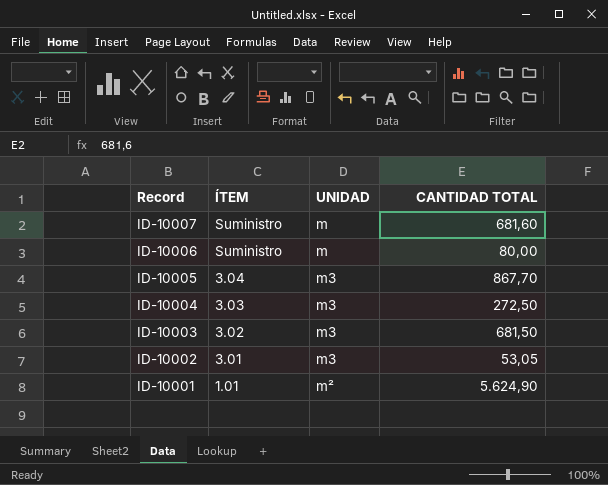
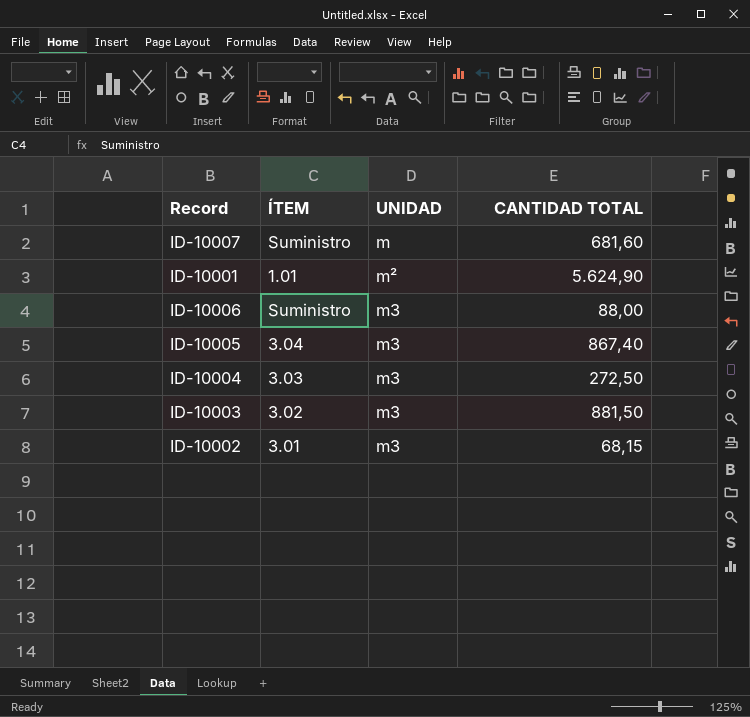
row order: Record descending -> UNIDAD ascending
ID-10006 | UNIDAD: m -> m3
ID-10006 | CANTIDAD TOTAL: 80,00 -> 88,00
ID-10005 | CANTIDAD TOTAL: 867,70 -> 867,40
ID-10003 | CANTIDAD TOTAL: 681,50 -> 881,50
ID-10002 | CANTIDAD TOTAL: 53,05 -> 68,15

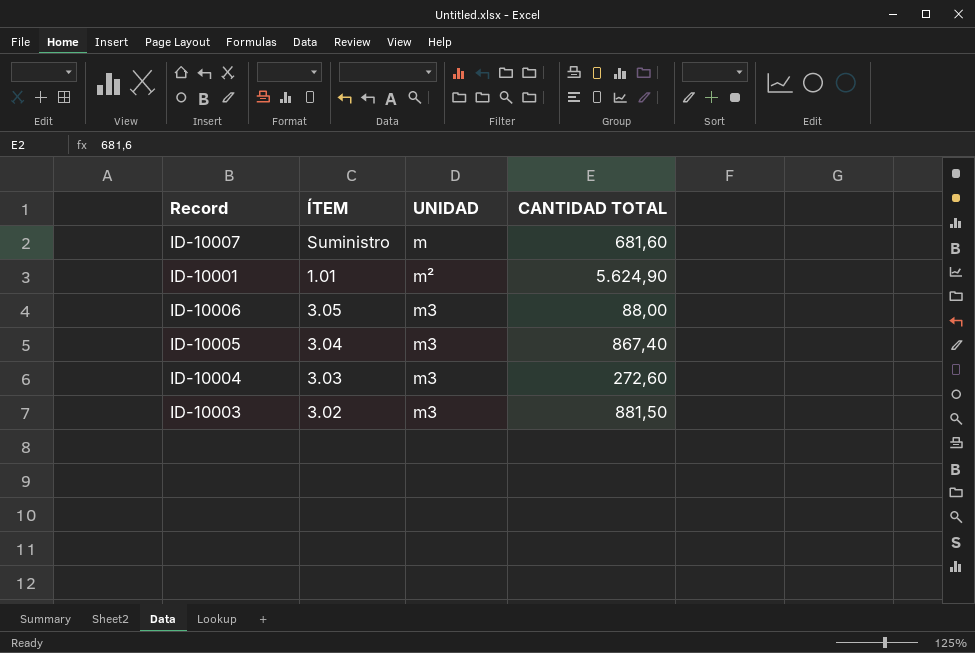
row ID-10002: 3.01 | m3 | 68,15 -> none
ID-10006 | ÍTEM: Suministro -> 3.05
ID-10004 | CANTIDAD TOTAL: 272,50 -> 272,60

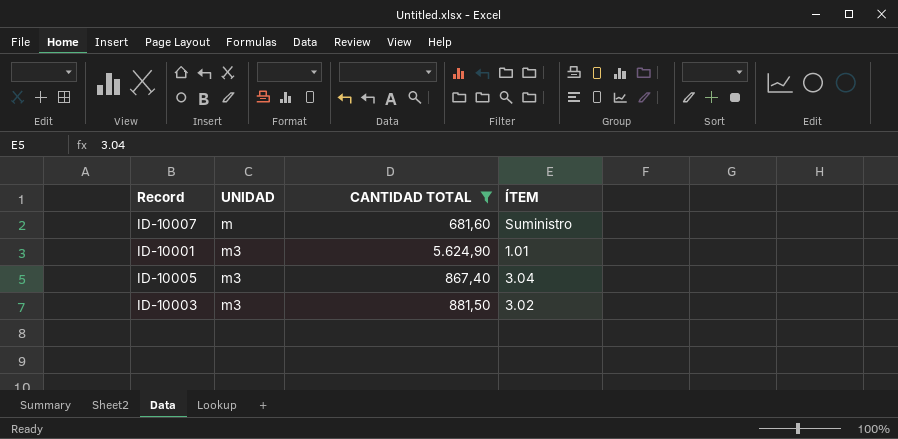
filter: none -> CANTIDAD TOTAL >= 681,60
column ÍTEM | position: 2 -> 4
ID-10001 | UNIDAD: m² -> m3

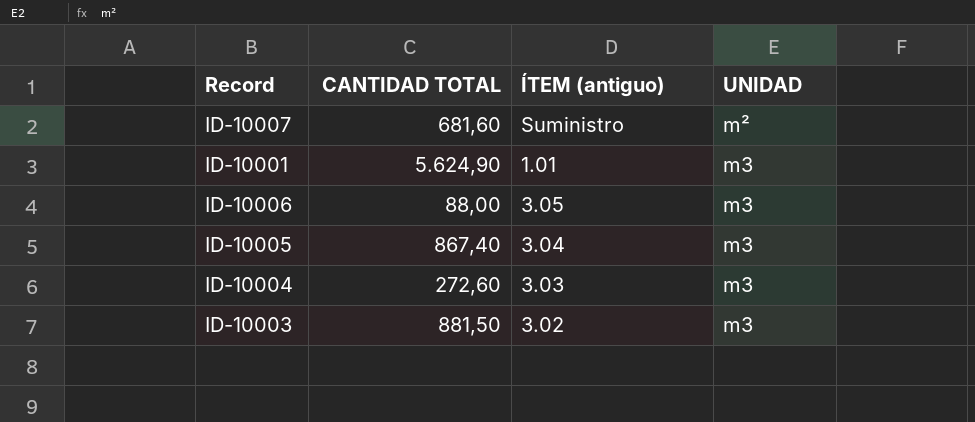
filter: CANTIDAD TOTAL >= 681,60 -> none
column name: ÍTEM -> ÍTEM (antiguo)
column UNIDAD | position: 2 -> 4
ID-10007 | UNIDAD: m -> m²

